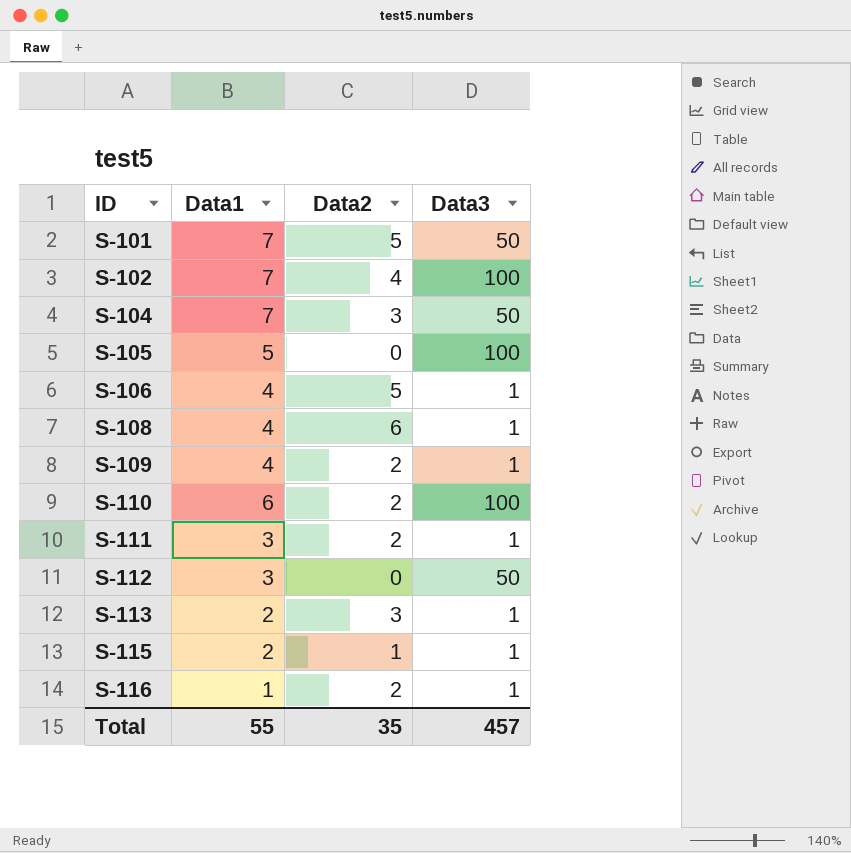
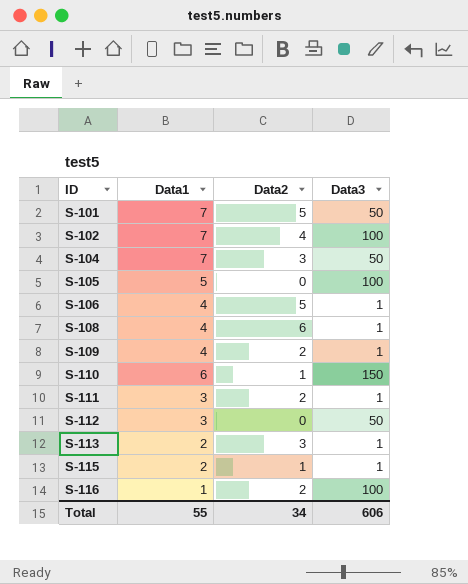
S-110 | Data2: 2 -> 1
S-110 | Data3: 100 -> 150
S-116 | Data3: 1 -> 100
Total | Data2: 35 -> 34
Total | Data3: 457 -> 606

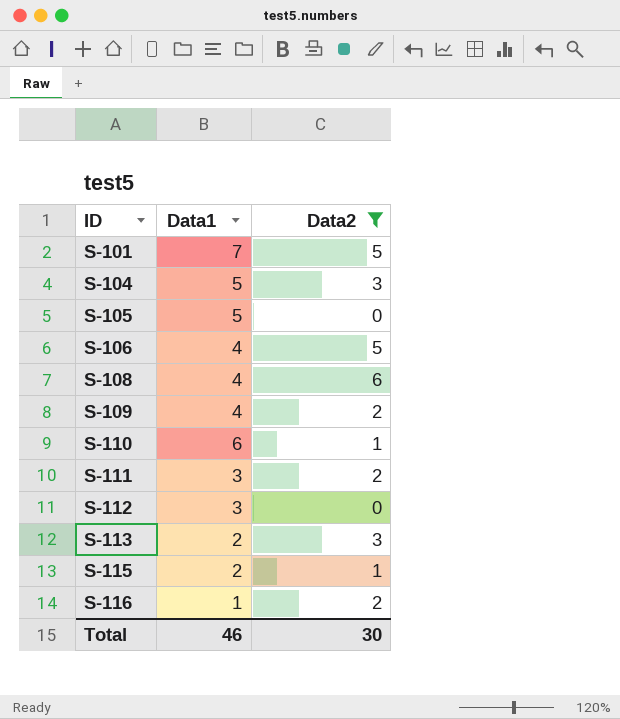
filter: none -> Data2 != 4
column Data3 | position: 4 -> none
S-104 | Data1: 7 -> 5
Total | Data1: 55 -> 46
Total | Data2: 34 -> 30

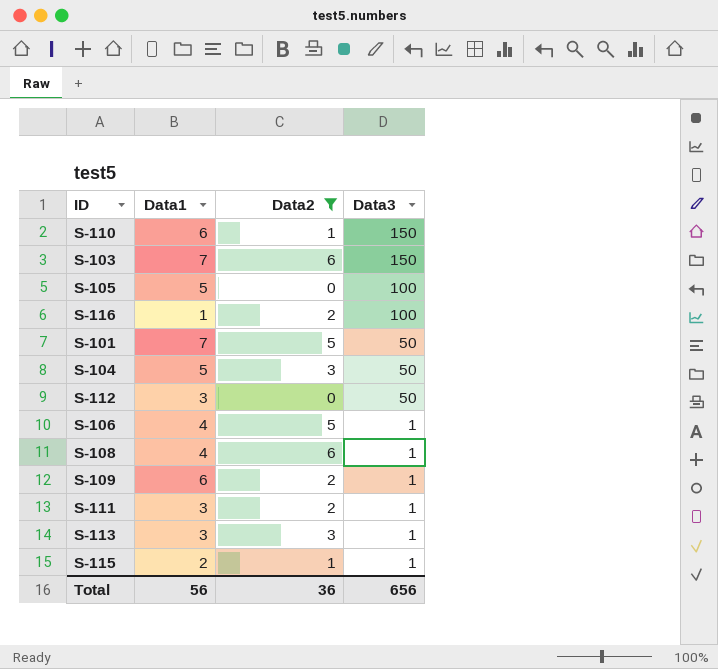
row order: ID ascending -> Data3 descending
column Data3 | position: none -> 4
row S-103: none -> 7 | 6 | 150
S-109 | Data1: 4 -> 6
S-113 | Data1: 2 -> 3
Total | Data1: 46 -> 56
Total | Data2: 30 -> 36

